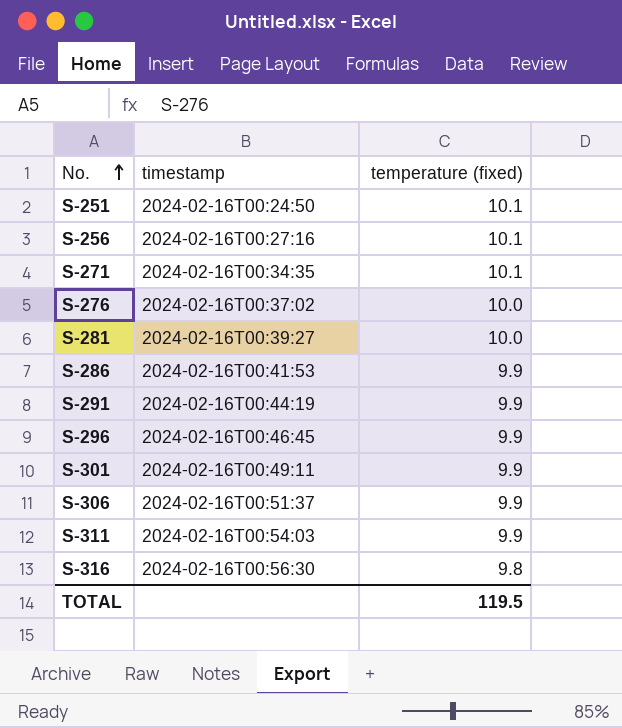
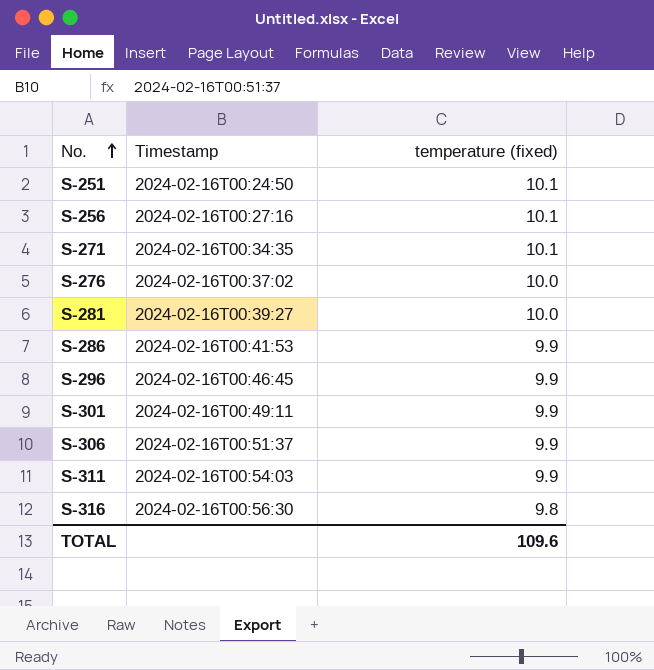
column name: timestamp -> Timestamp
row S-291: 2024-02-16T00:44:19 | 9.9 -> none
TOTAL | temperature (fixed): 119.5 -> 109.6

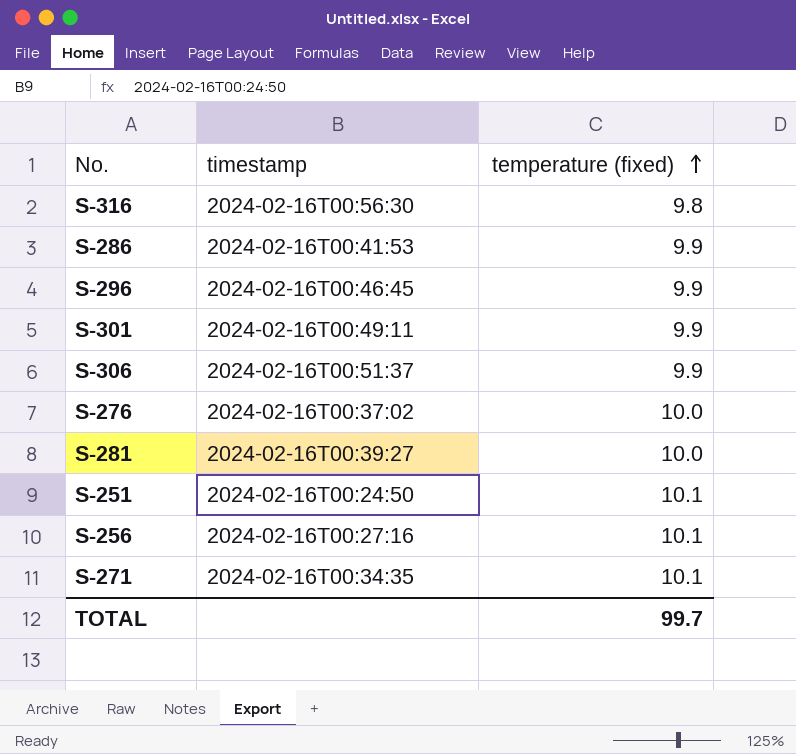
row order: No. ascending -> temperature (fixed) ascending
column name: Timestamp -> timestamp
row S-311: 2024-02-16T00:54:03 | 9.9 -> none
TOTAL | temperature (fixed): 109.6 -> 99.7

